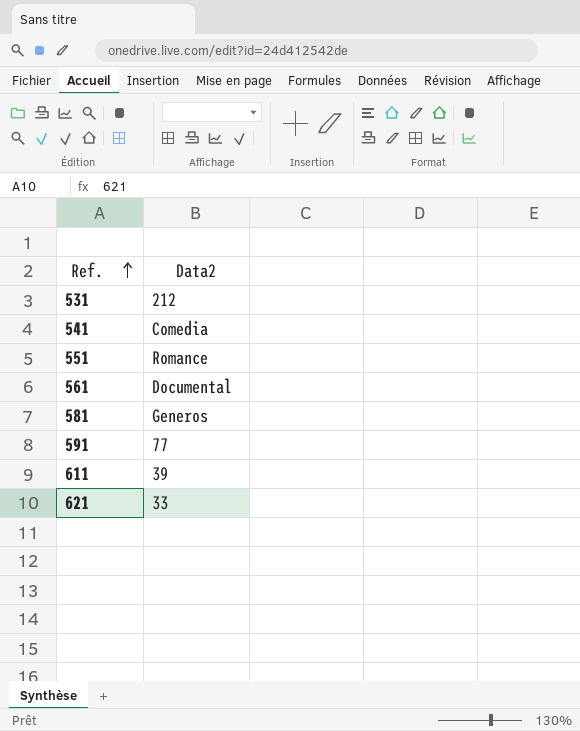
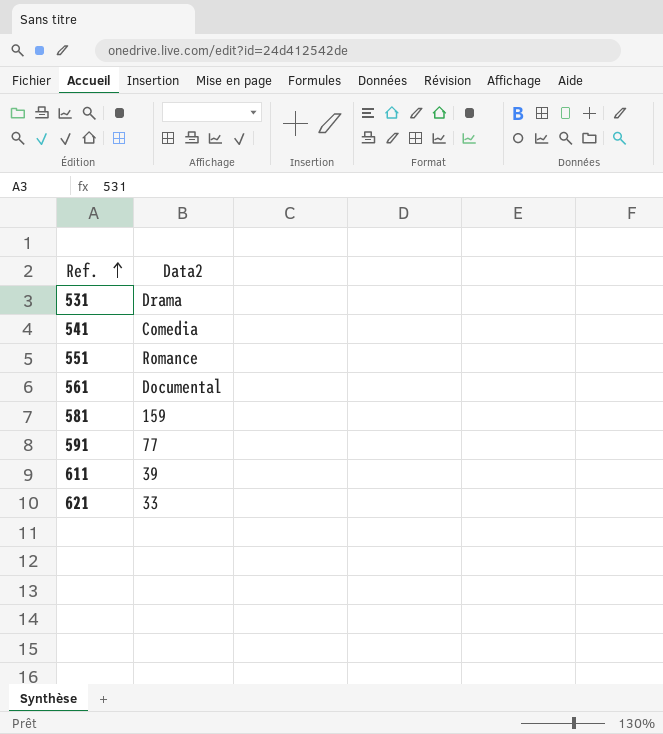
531 | Data2: 212 -> Drama
581 | Data2: Generos -> 159

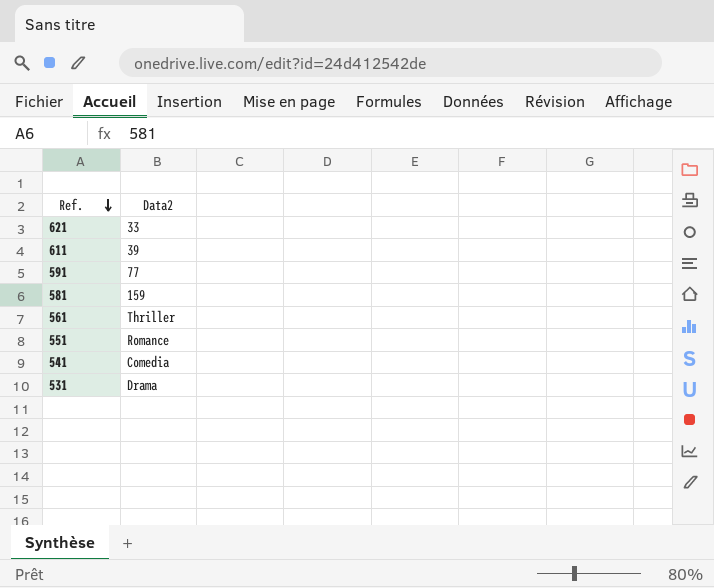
row order: Ref. ascending -> Ref. descending
561 | Data2: Documental -> Thriller

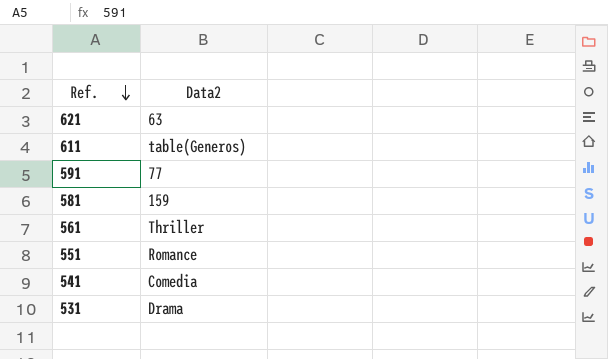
621 | Data2: 33 -> 63
611 | Data2: 39 -> table(Generos)

